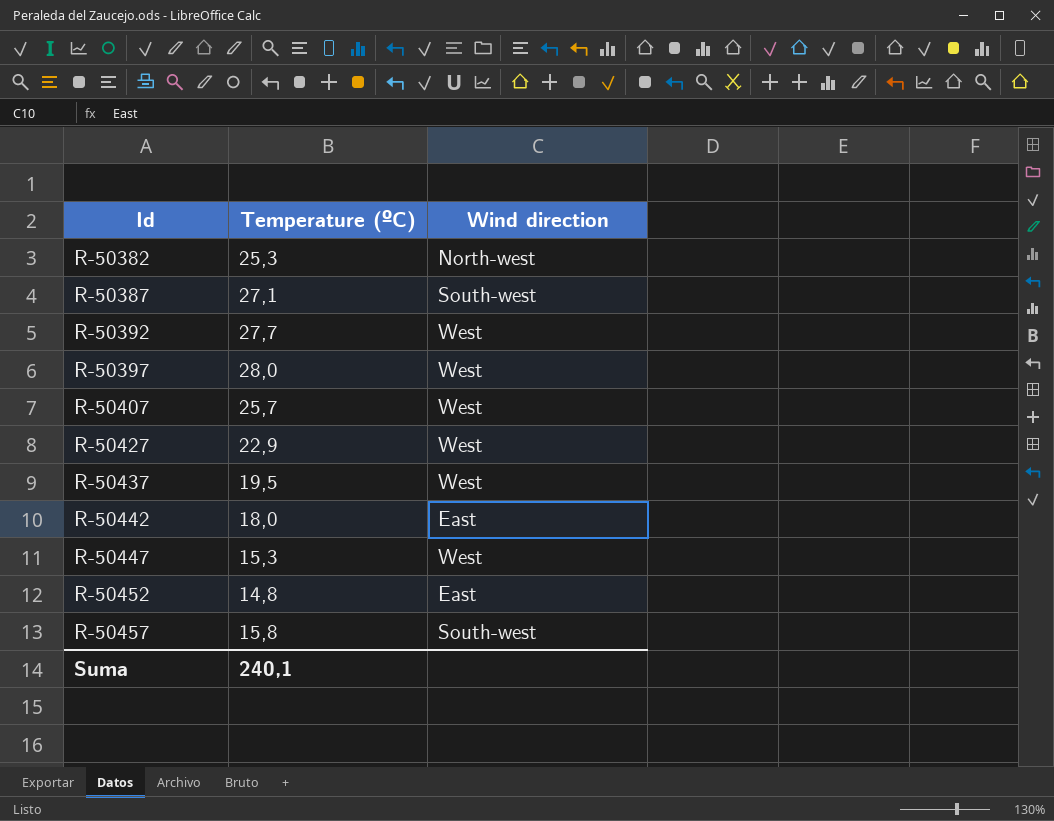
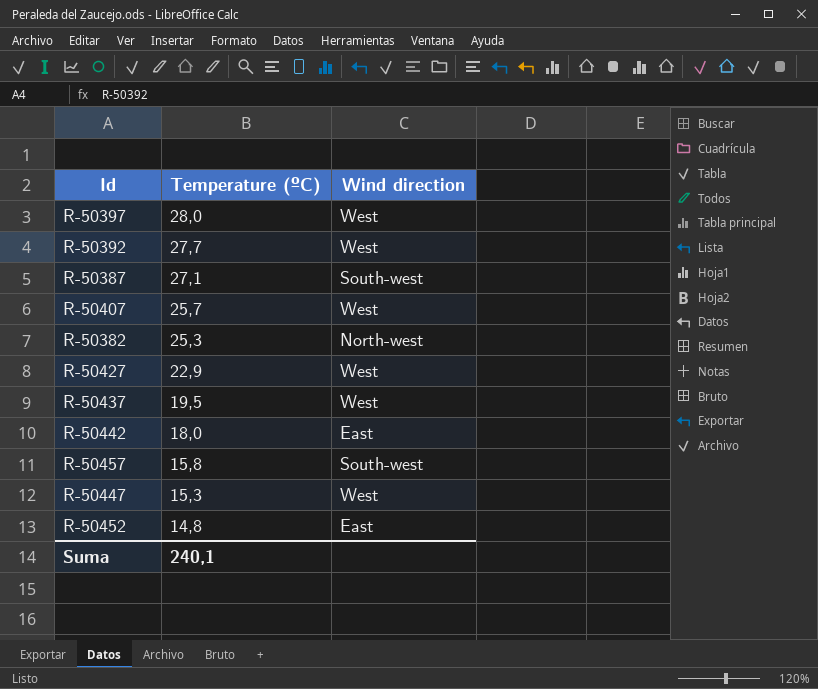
row order: Id ascending -> Temperature (ºC) descending

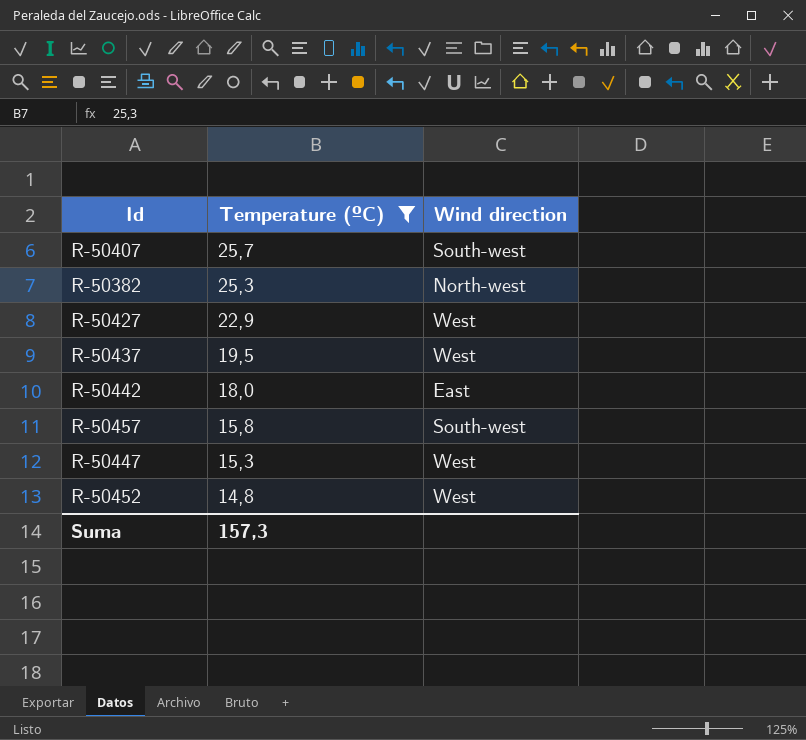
filter: none -> Temperature (ºC) <= 25,7
R-50407 | Wind direction: West -> South-west
R-50452 | Wind direction: East -> West
Suma | Temperature (ºC): 240,1 -> 157,3

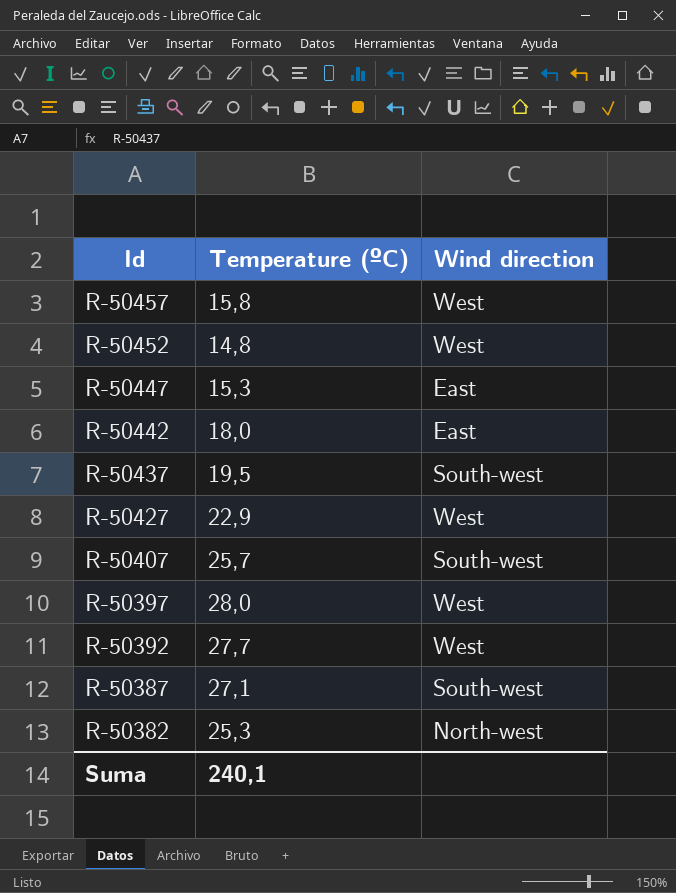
filter: Temperature (ºC) <= 25,7 -> none
row order: Temperature (ºC) descending -> Id descending
R-50457 | Wind direction: South-west -> West
R-50447 | Wind direction: West -> East
R-50437 | Wind direction: West -> South-west
Suma | Temperature (ºC): 157,3 -> 240,1

